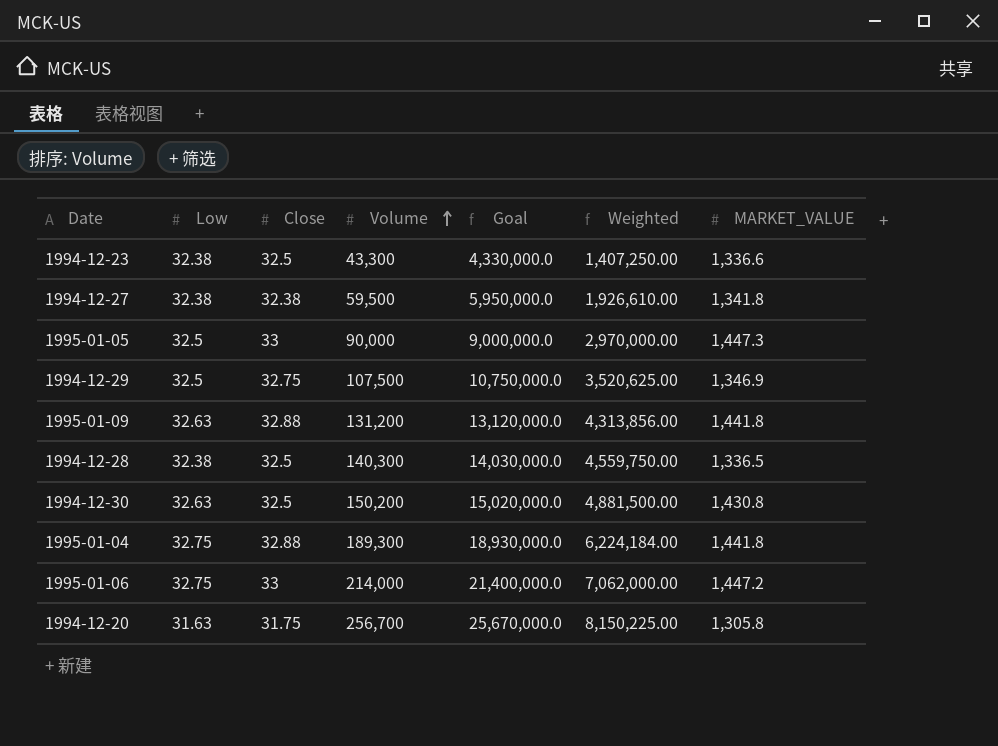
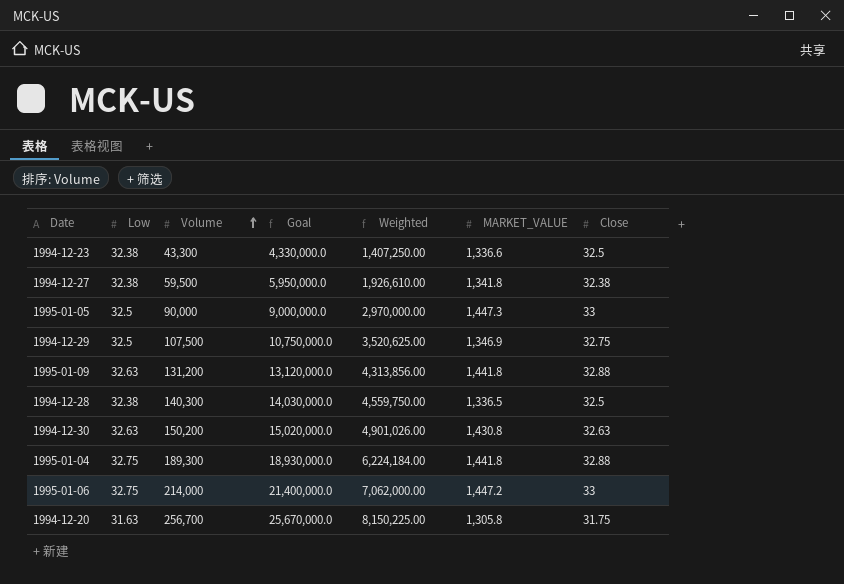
column Close | position: 3 -> 7
1994-12-30 | Weighted: 4,881,500.00 -> 4,901,026.00
1994-12-30 | Close: 32.5 -> 32.63

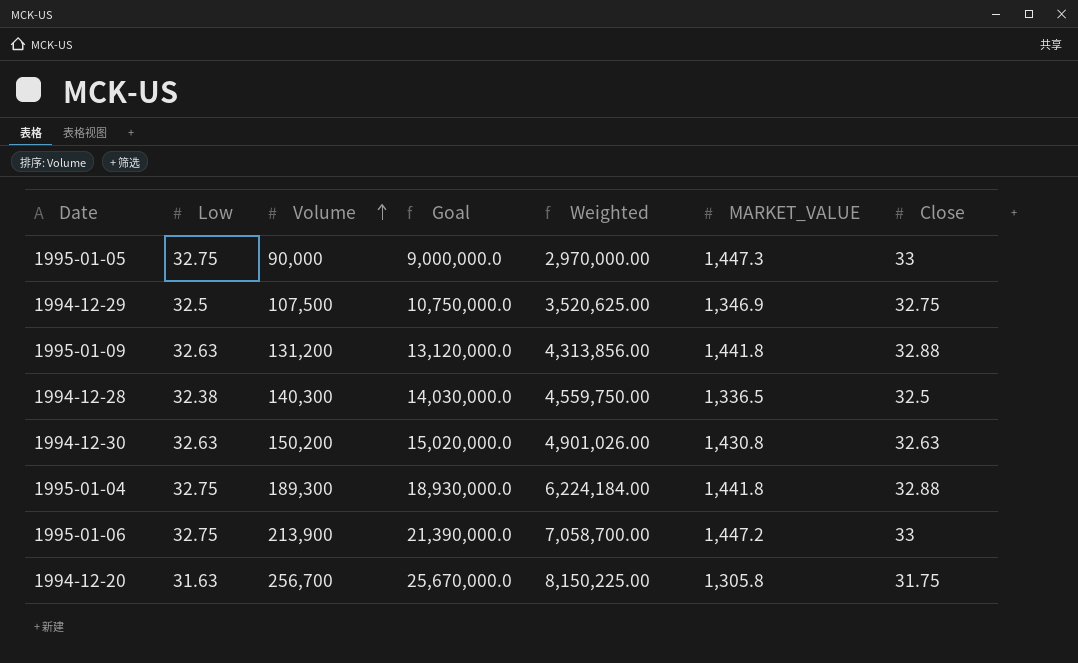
row 1994-12-23: 32.38 | 43,300 | 4,330,000.0 | 1,407,250.00 | 1,336.6 | 32.5 -> none
row 1994-12-27: 32.38 | 59,500 | 5,950,000.0 | 1,926,610.00 | 1,341.8 | 32.38 -> none
1995-01-05 | Low: 32.5 -> 32.75
1995-01-06 | Volume: 214,000 -> 213,900
1995-01-06 | Goal: 21,400,000.0 -> 21,390,000.0
1995-01-06 | Weighted: 7,062,000.00 -> 7,058,700.00

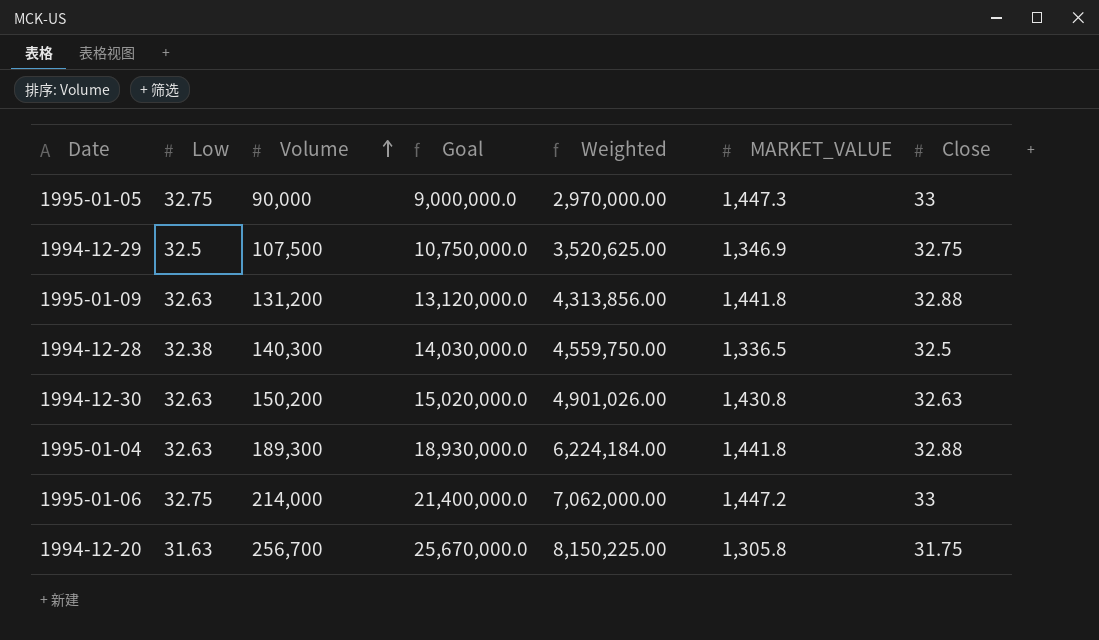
1995-01-04 | Low: 32.75 -> 32.63
1995-01-06 | Volume: 213,900 -> 214,000
1995-01-06 | Goal: 21,390,000.0 -> 21,400,000.0
1995-01-06 | Weighted: 7,058,700.00 -> 7,062,000.00

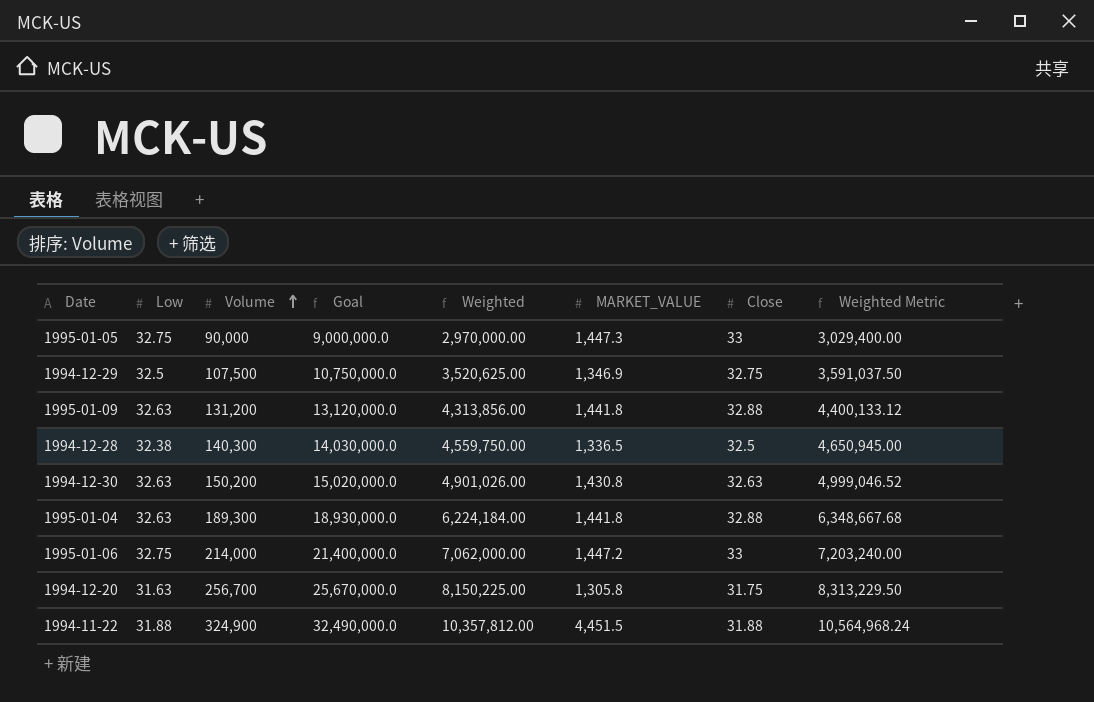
column Weighted Metric | formula: none -> [Weighted] * 1.02
row 1994-11-22: none -> 31.88 | 324,900 | 32,490,000.0 | 10,357,812.00 | 4,451.5 | 31.88 | 10,564,968.24

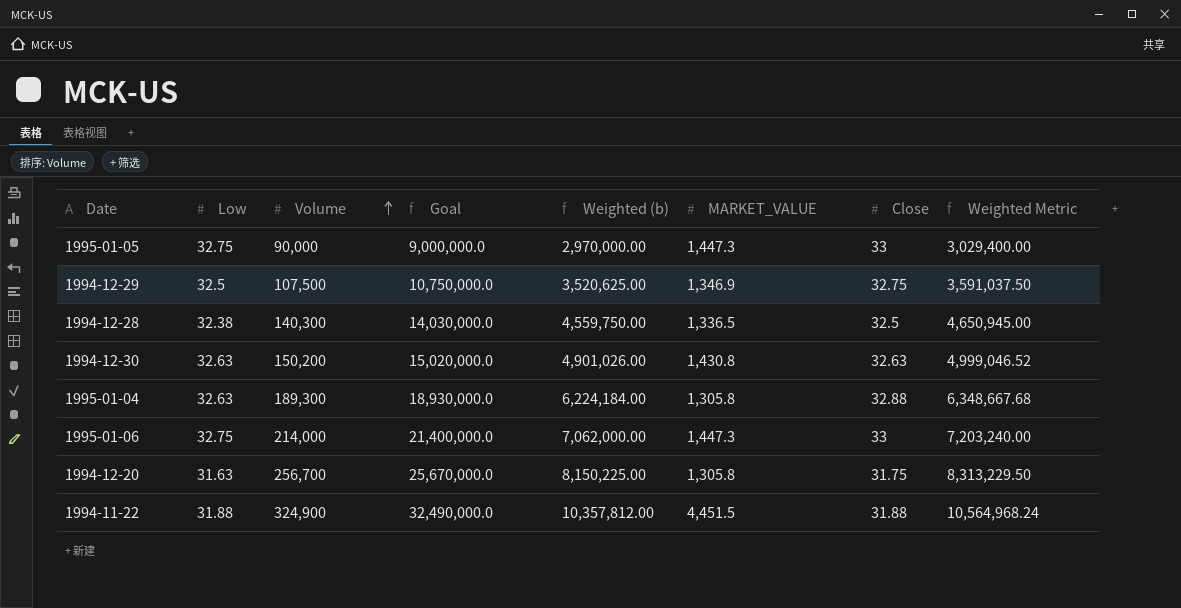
column name: Weighted -> Weighted (b)
row 1995-01-09: 32.63 | 131,200 | 13,120,000.0 | 4,313,856.00 | 1,441.8 | 32.88 | 4,400,133.12 -> none
1995-01-04 | MARKET_VALUE: 1,441.8 -> 1,305.8
1995-01-06 | MARKET_VALUE: 1,447.2 -> 1,447.3

